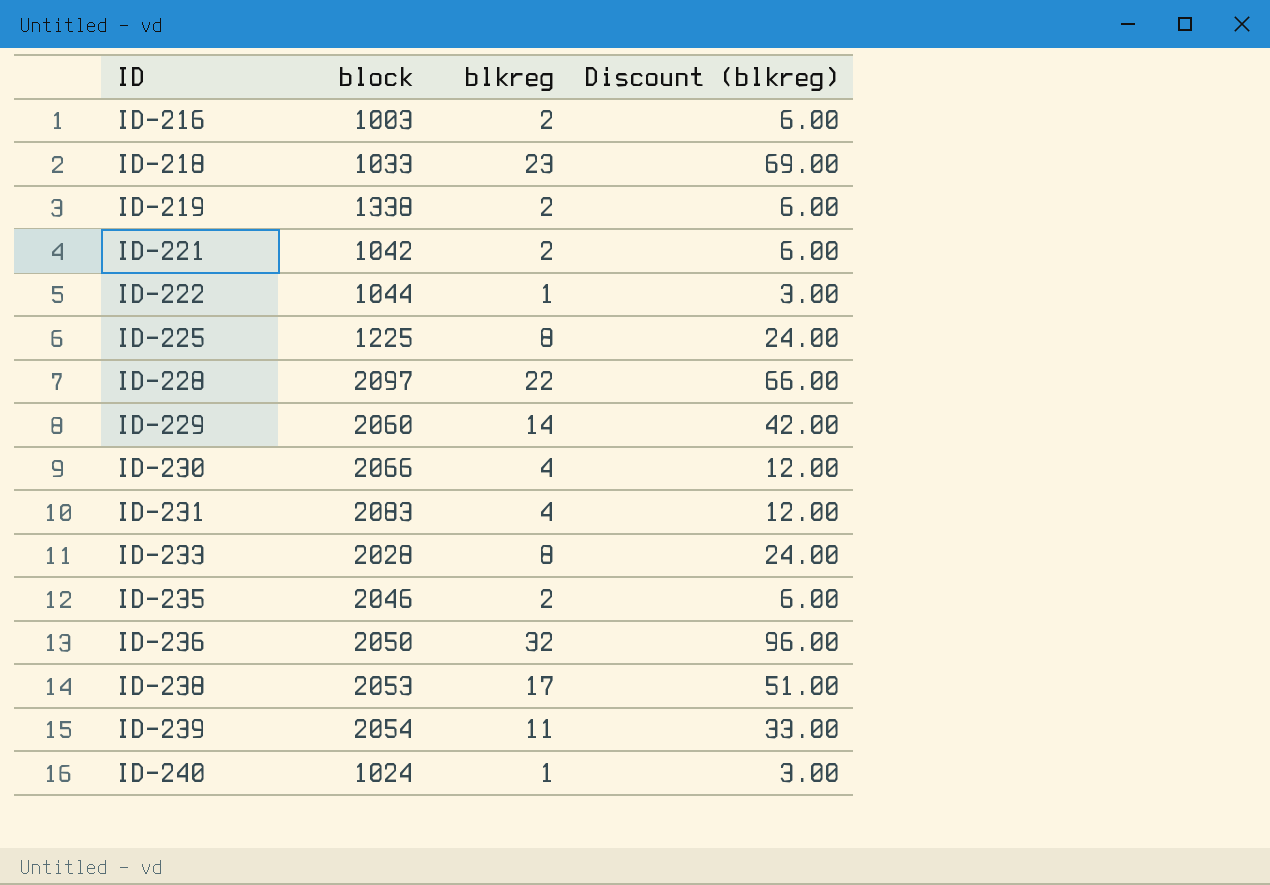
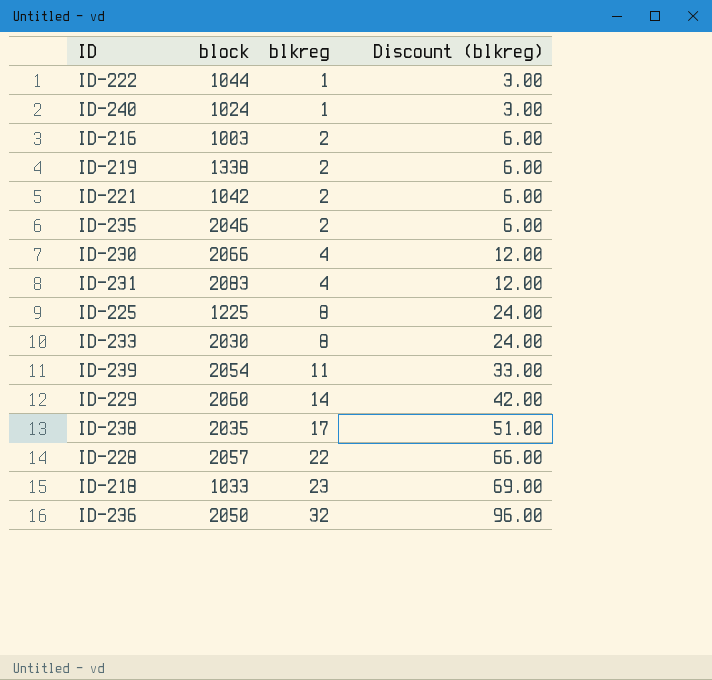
row order: ID ascending -> blkreg ascending
ID-233 | block: 2028 -> 2030
ID-238 | block: 2053 -> 2035
ID-228 | block: 2097 -> 2057

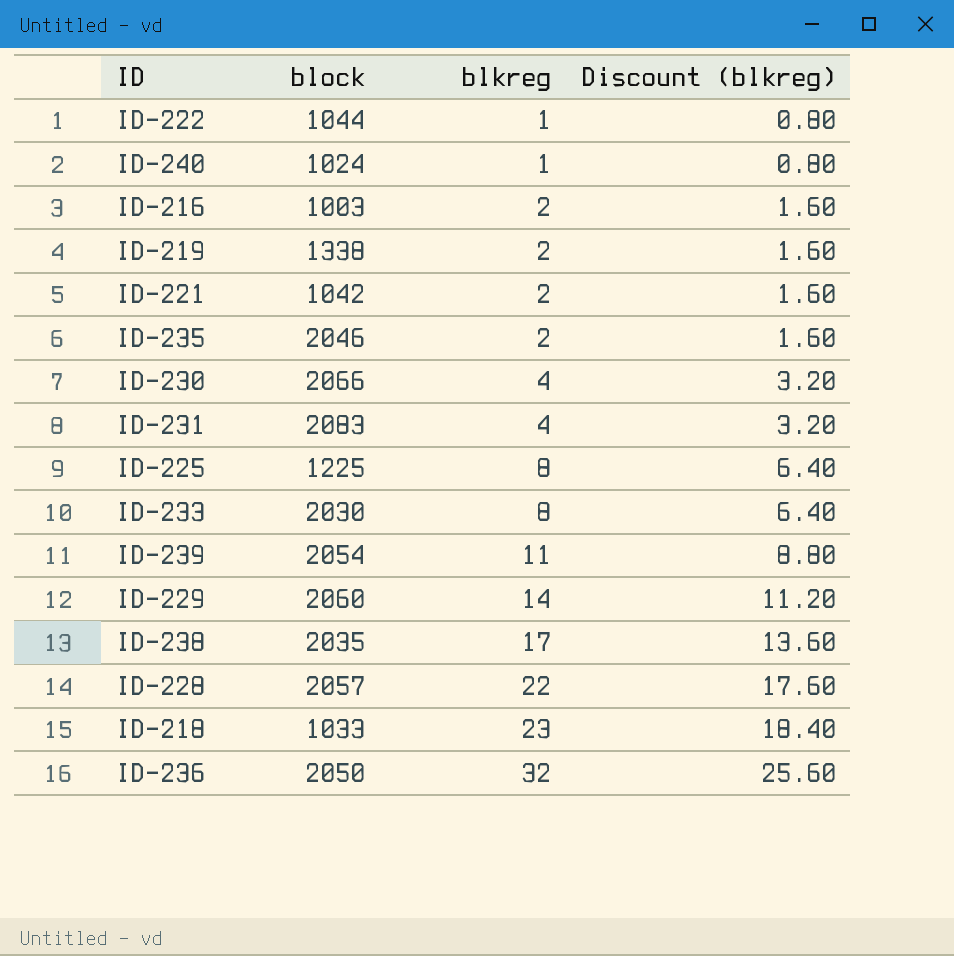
column Discount (blkreg) | formula: [blkreg] * 3 -> [blkreg] * 0.8

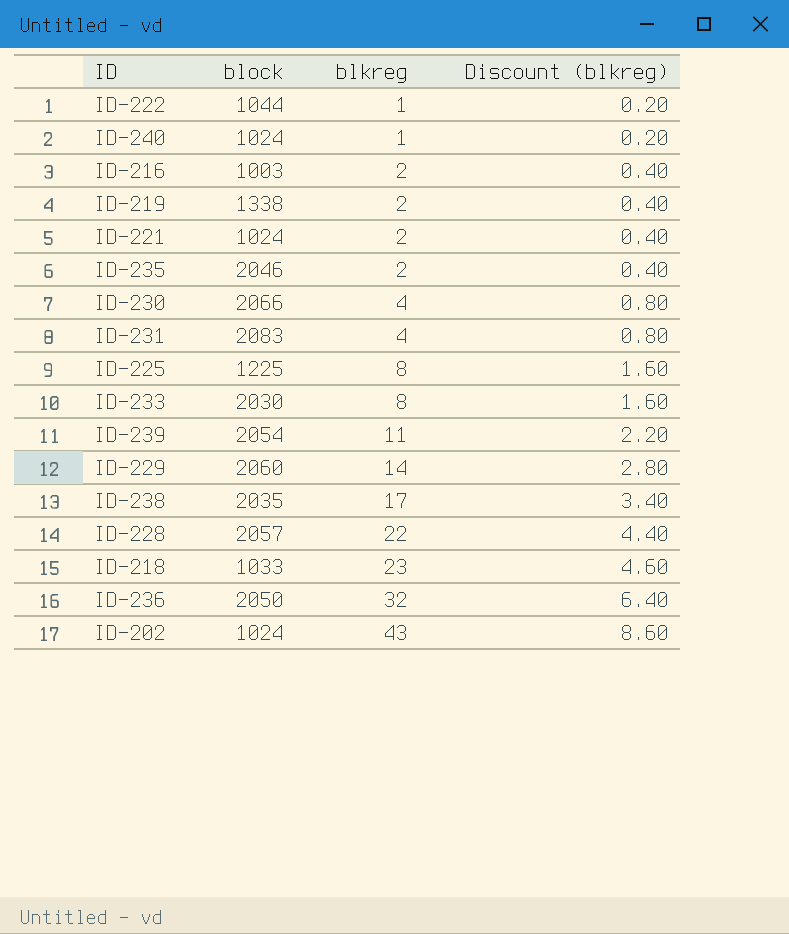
column Discount (blkreg) | formula: [blkreg] * 0.8 -> [blkreg] * 0.2
ID-221 | block: 1042 -> 1024
row ID-202: none -> 1024 | 43 | 8.60

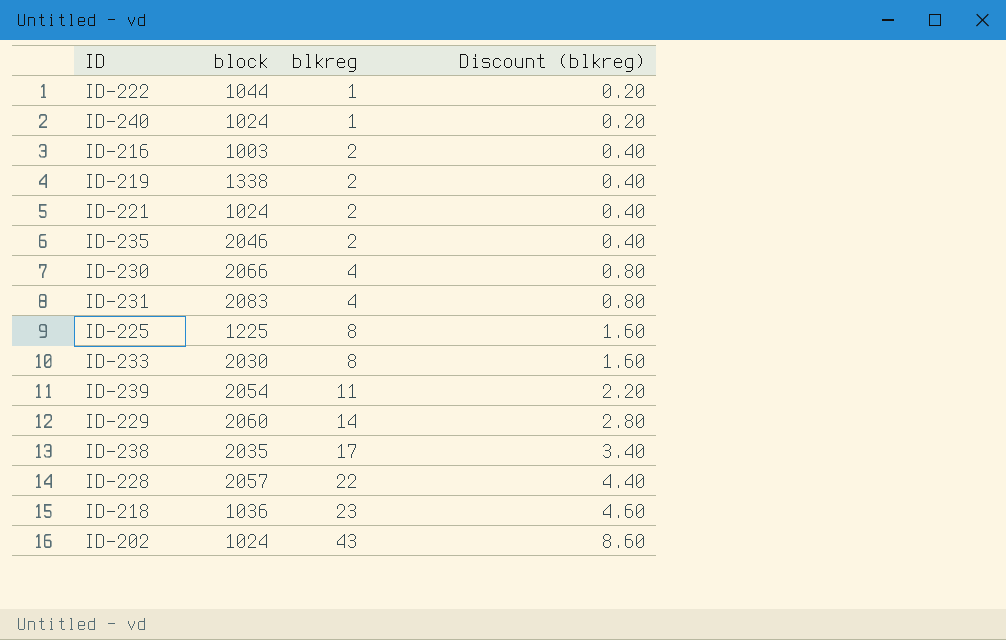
row ID-236: 2050 | 32 | 6.40 -> none
ID-218 | block: 1033 -> 1036

